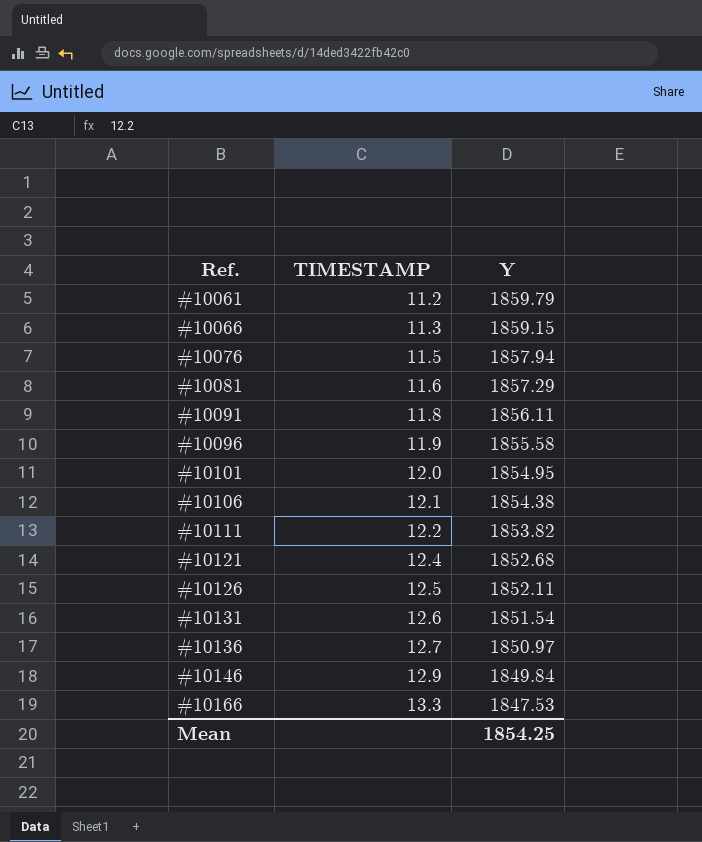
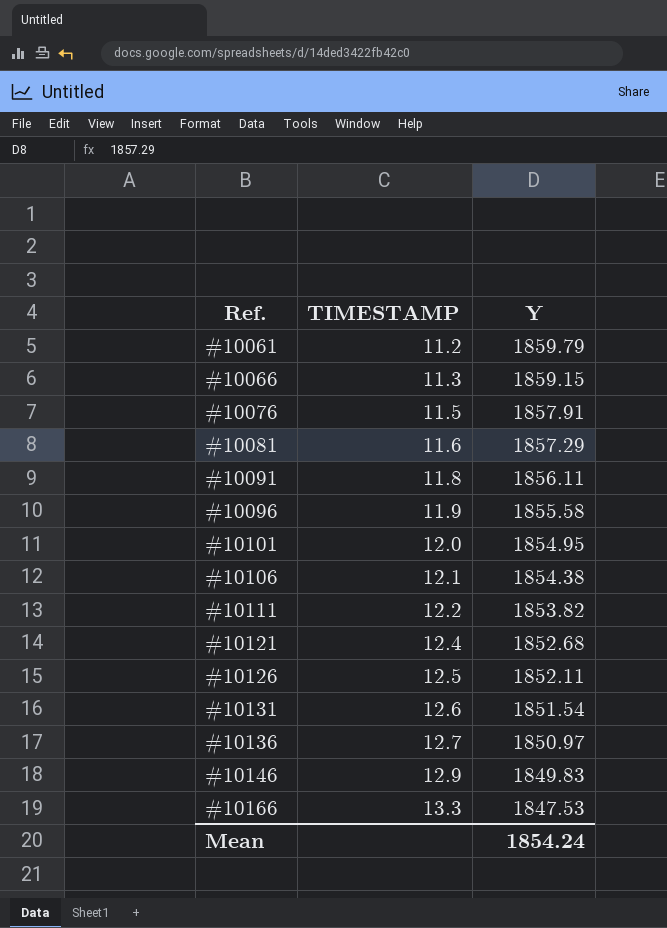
#10076 | Y: 1857.94 -> 1857.91
#10146 | Y: 1849.84 -> 1849.83
Mean | Y: 1854.25 -> 1854.24

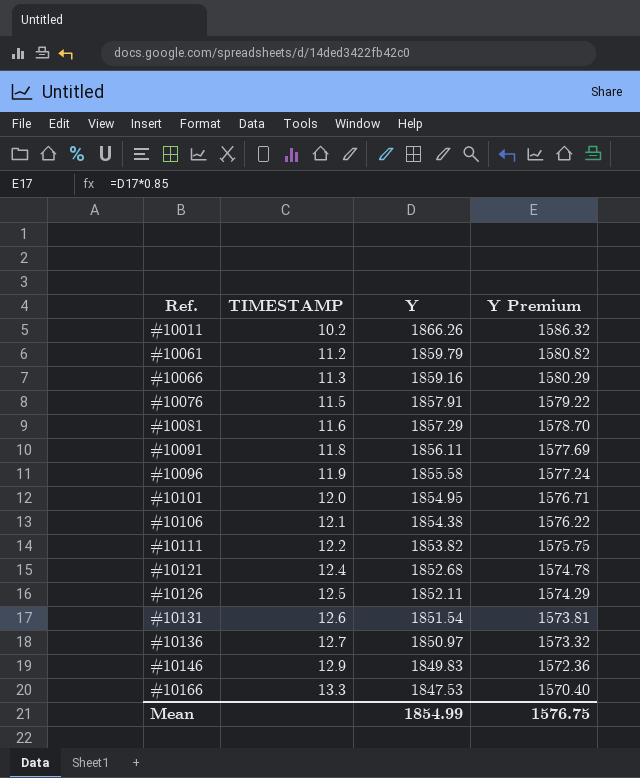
column Y Premium | formula: none -> [Y] * 0.85
row #10011: none -> 10.2 | 1866.26 | 1586.32
#10066 | Y: 1859.15 -> 1859.16
Mean | Y: 1854.24 -> 1854.99

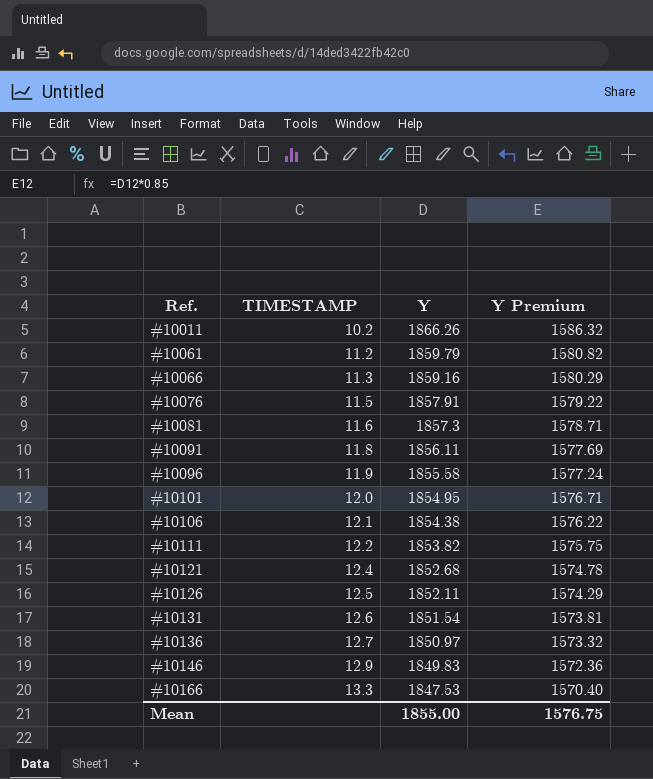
#10081 | Y: 1857.29 -> 1857.3
#10081 | Y Premium: 1578.70 -> 1578.71
Mean | Y: 1854.99 -> 1855.00

